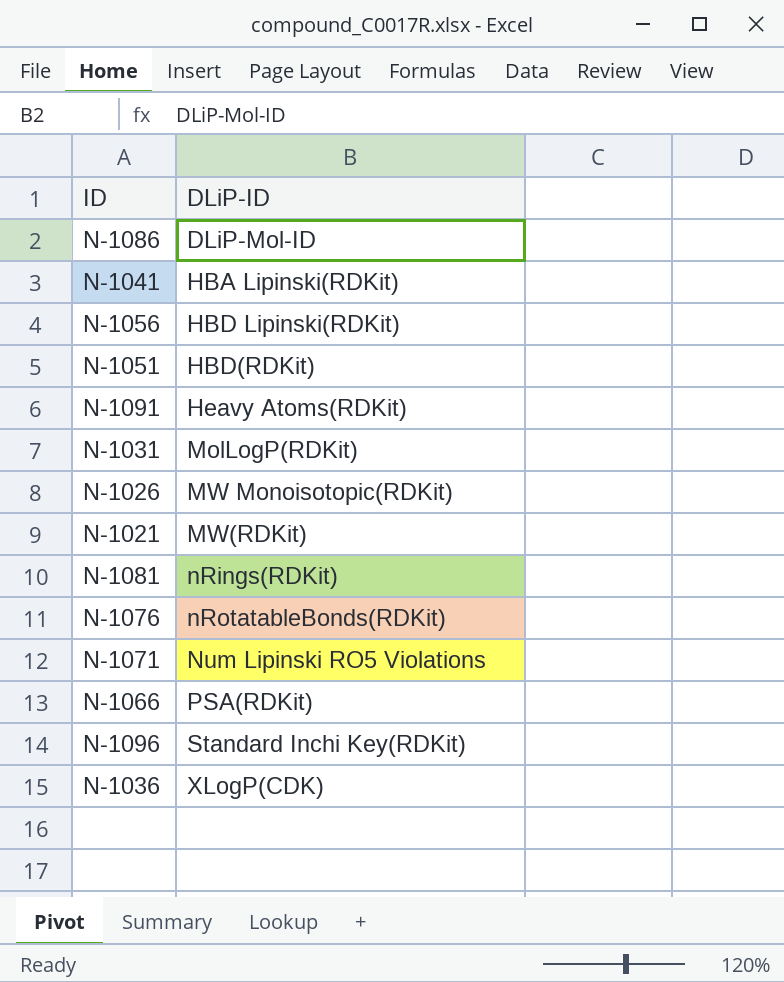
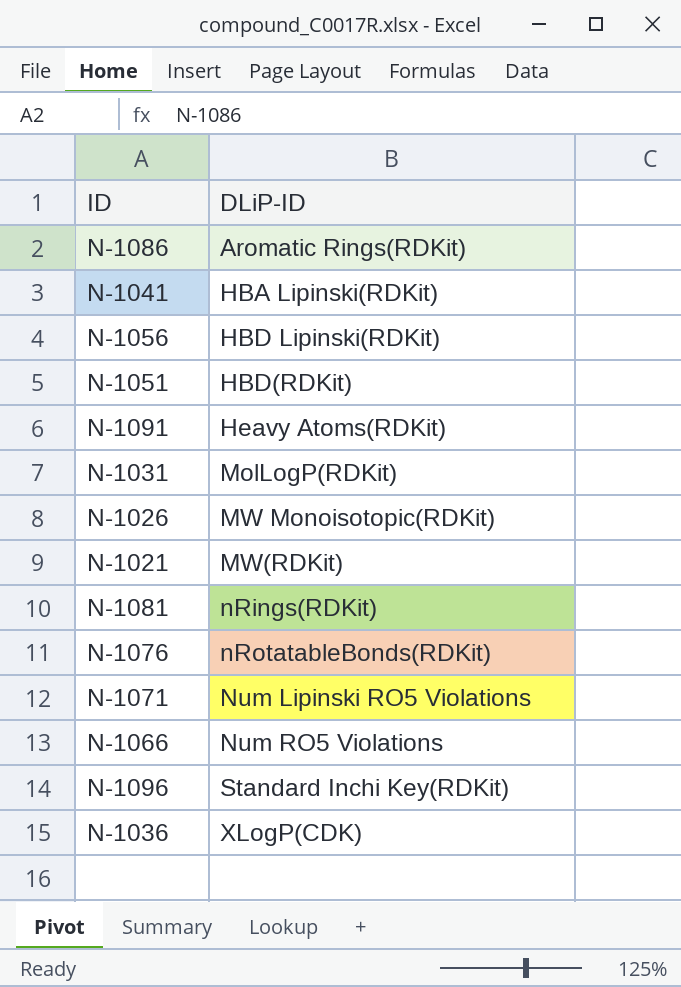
N-1086 | DLiP-ID: DLiP-Mol-ID -> Aromatic Rings(RDKit)
N-1066 | DLiP-ID: PSA(RDKit) -> Num RO5 Violations

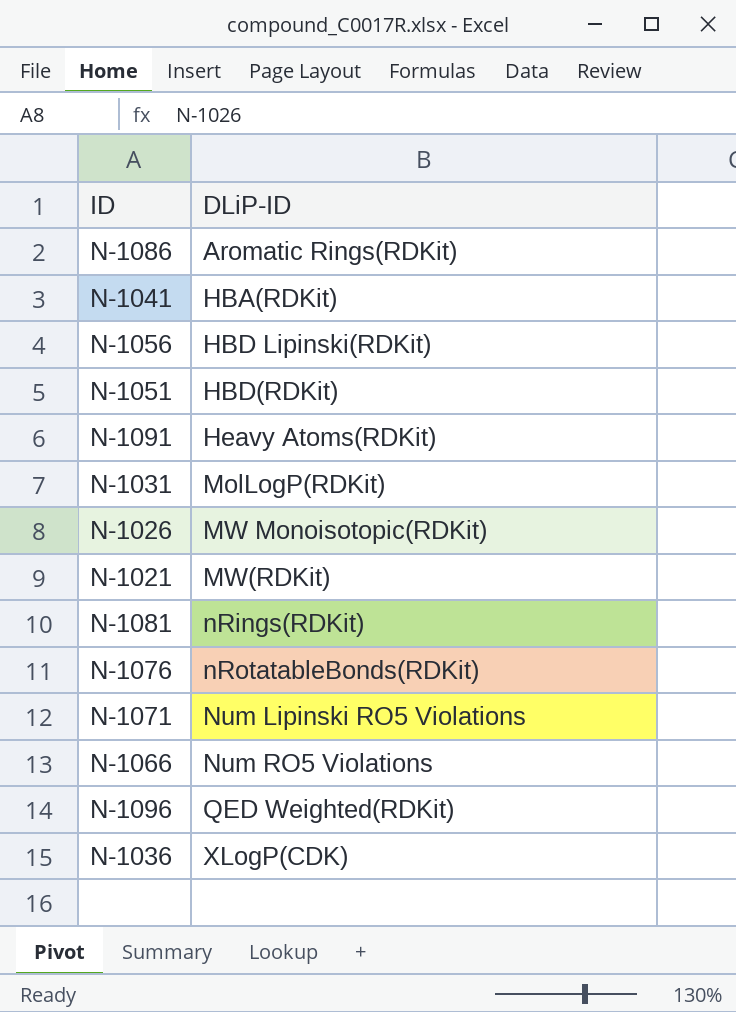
N-1041 | DLiP-ID: HBA Lipinski(RDKit) -> HBA(RDKit)
N-1096 | DLiP-ID: Standard Inchi Key(RDKit) -> QED Weighted(RDKit)

